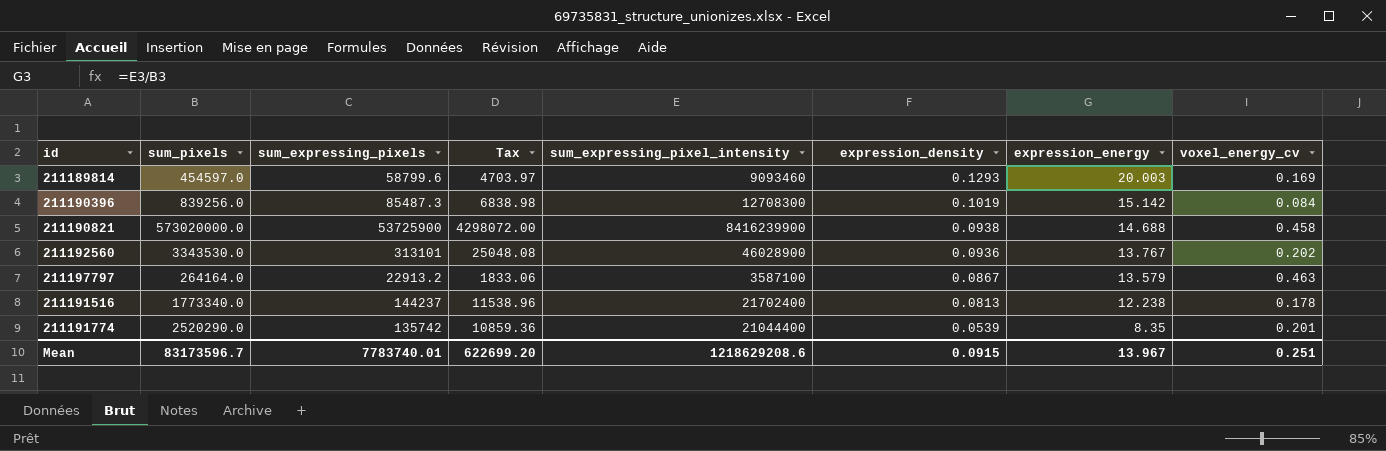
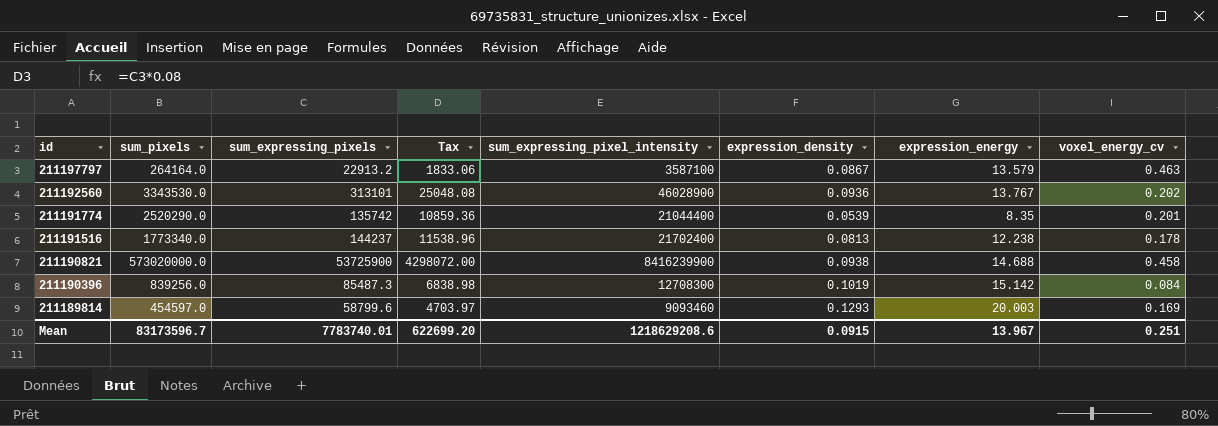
row order: expression_density descending -> id descending

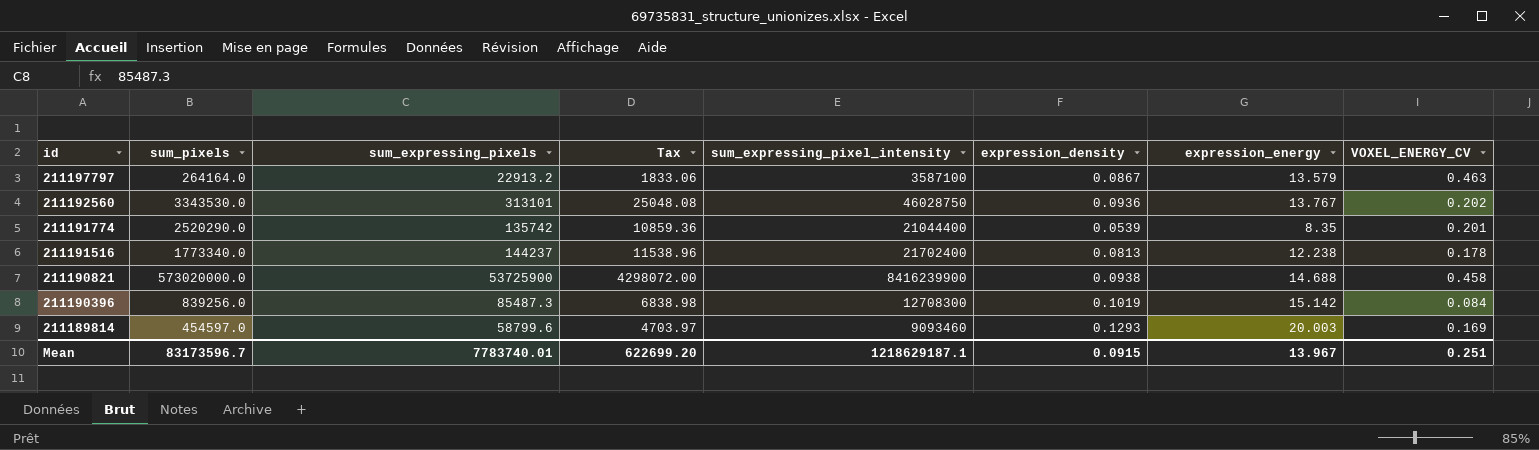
column name: voxel_energy_cv -> VOXEL_ENERGY_CV
211192560 | sum_expressing_pixel_intensity: 46028900 -> 46028750
Mean | sum_expressing_pixel_intensity: 1218629208.6 -> 1218629187.1

